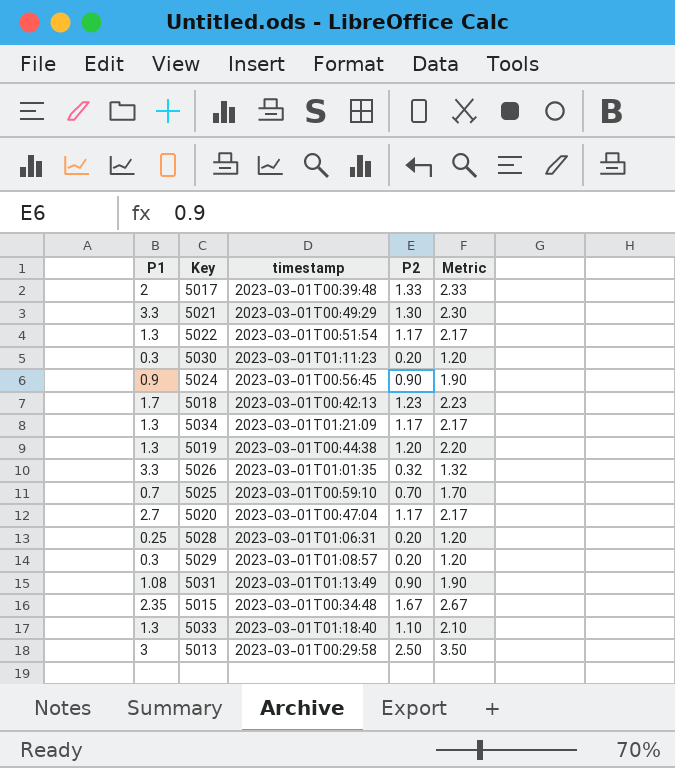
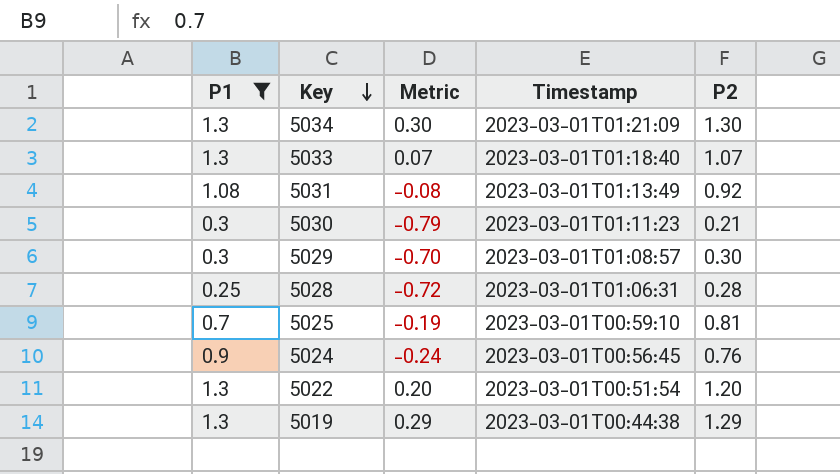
filter: none -> P1 <= 1.3
row order: none -> Key descending
column Metric | formula: [P2] + 1 -> [P2] - 1
column Metric | position: 5 -> 3
column name: timestamp -> Timestamp
5034 | P2: 1.17 -> 1.30
5033 | P2: 1.10 -> 1.07
5031 | P2: 0.90 -> 0.92
5030 | P2: 0.20 -> 0.21
5029 | P2: 0.20 -> 0.30
5028 | P2: 0.20 -> 0.28
5025 | P2: 0.70 -> 0.81
5024 | P2: 0.90 -> 0.76
5022 | P2: 1.17 -> 1.20
5019 | P2: 1.20 -> 1.29

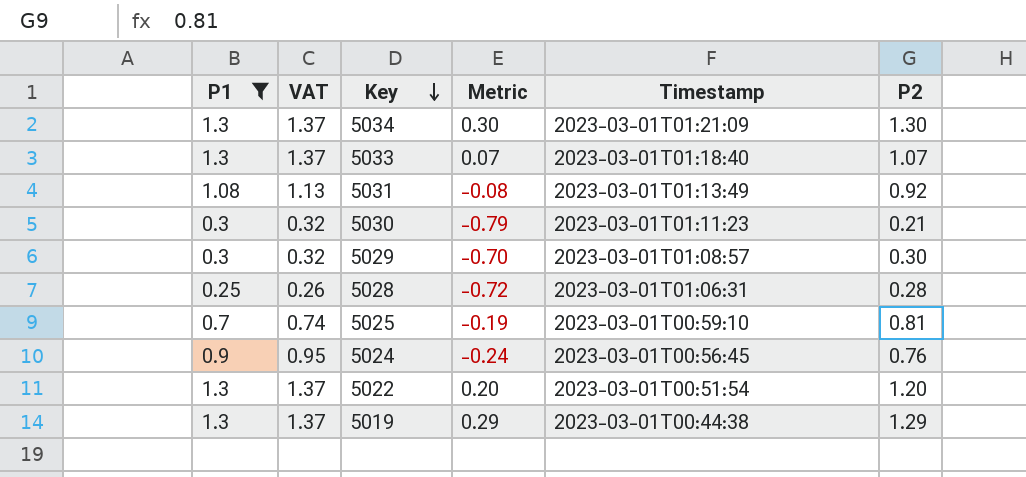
column VAT | formula: none -> [P1] * 1.05

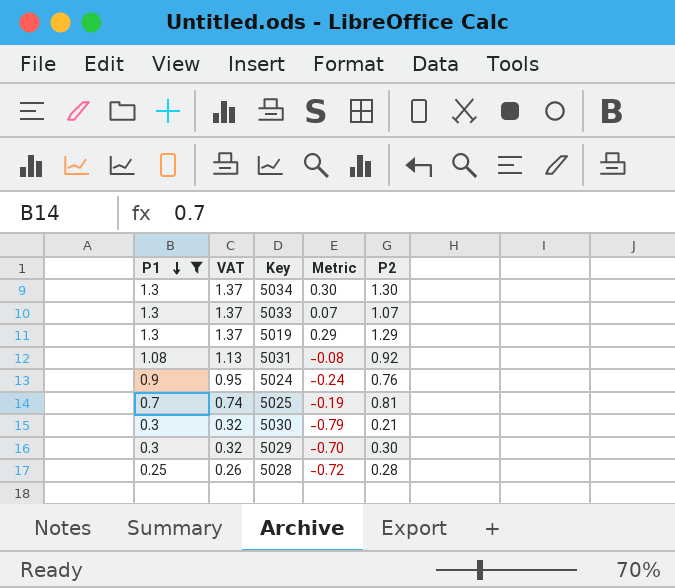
row order: Key descending -> P1 descending
column Timestamp | position: 5 -> none
row 5022: 1.3 | 1.37 | 0.20 | 2023-03-01T00:51:54 | 1.20 -> none

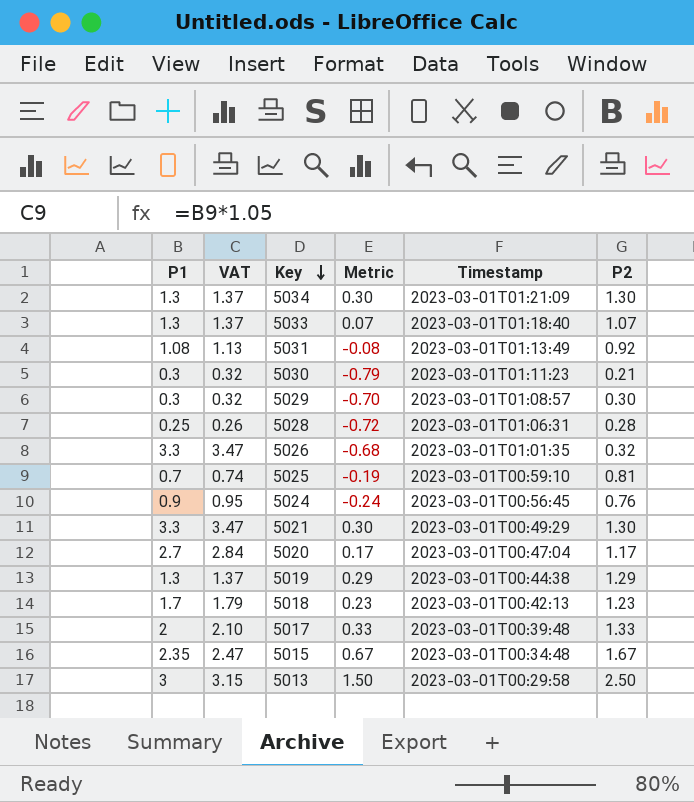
filter: P1 <= 1.3 -> none
row order: P1 descending -> Key descending
column Timestamp | position: none -> 5

